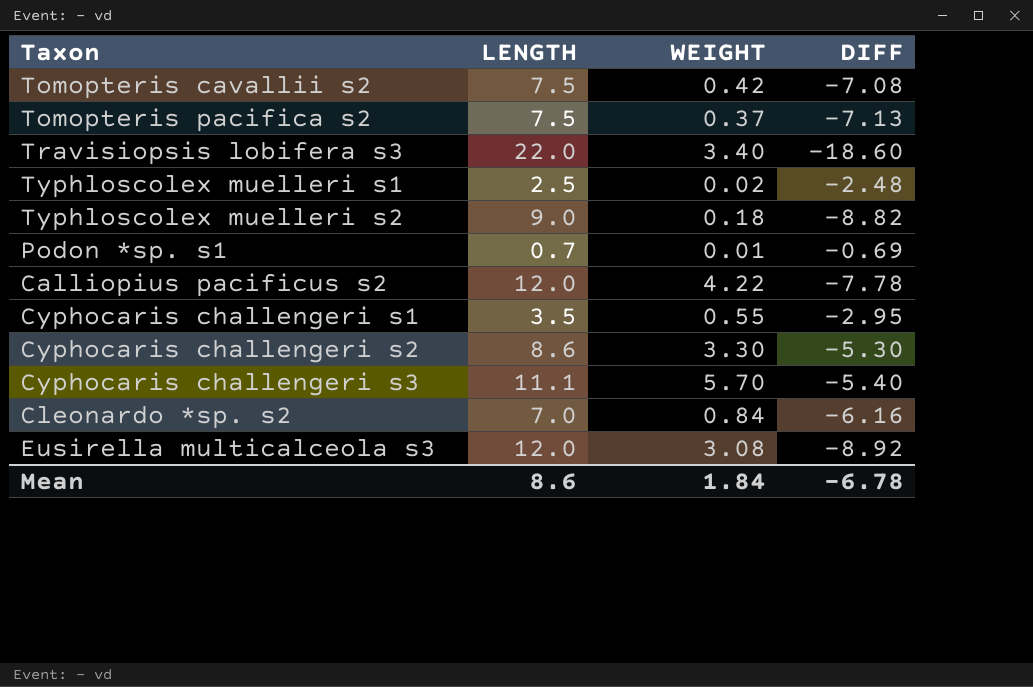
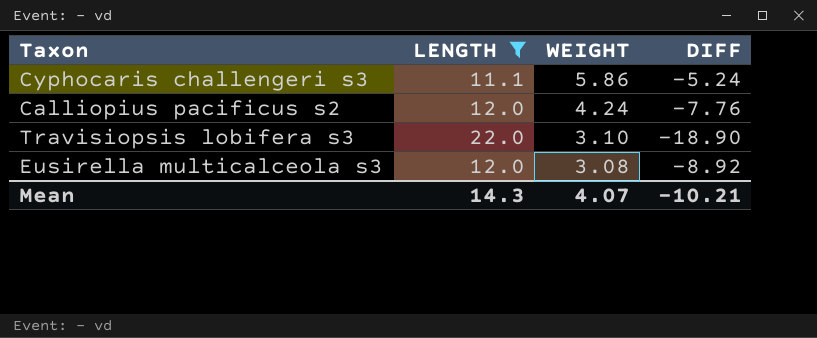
filter: none -> LENGTH >= 11.1
row order: none -> WEIGHT descending
Cyphocaris challengeri s3 | WEIGHT: 5.70 -> 5.86
Cyphocaris challengeri s3 | DIFF: -5.40 -> -5.24
Calliopius pacificus s2 | WEIGHT: 4.22 -> 4.24
Calliopius pacificus s2 | DIFF: -7.78 -> -7.76
Travisiopsis lobifera s3 | WEIGHT: 3.40 -> 3.10
Travisiopsis lobifera s3 | DIFF: -18.60 -> -18.90
Mean | LENGTH: 8.6 -> 14.3
Mean | WEIGHT: 1.84 -> 4.07
Mean | DIFF: -6.78 -> -10.21

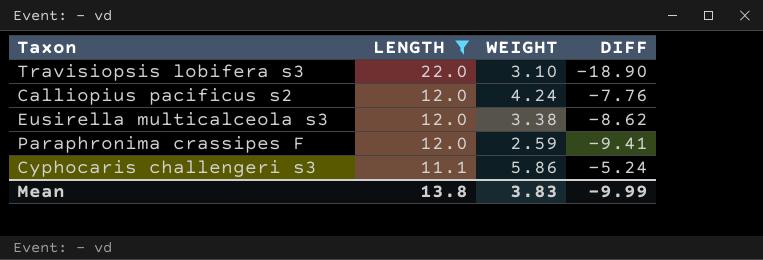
row order: WEIGHT descending -> LENGTH descending
Eusirella multicalceola s3 | WEIGHT: 3.08 -> 3.38
Eusirella multicalceola s3 | DIFF: -8.92 -> -8.62
row Paraphronima crassipes F: none -> 12.0 | 2.59 | -9.41
Mean | LENGTH: 14.3 -> 13.8
Mean | WEIGHT: 4.07 -> 3.83
Mean | DIFF: -10.21 -> -9.99

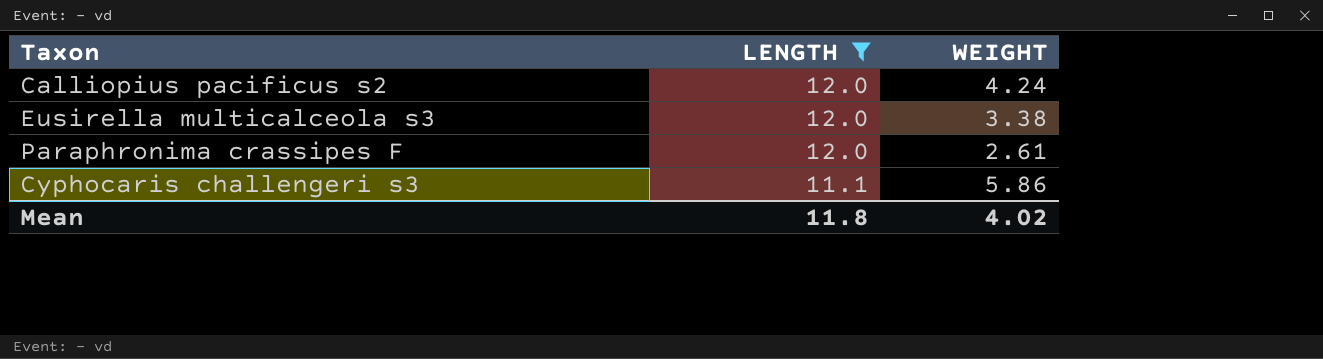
column DIFF | formula: [WEIGHT] - [LENGTH] -> none
row Travisiopsis lobifera s3: 22.0 | 3.10 | -18.90 -> none
Paraphronima crassipes F | WEIGHT: 2.59 -> 2.61
Mean | LENGTH: 13.8 -> 11.8
Mean | WEIGHT: 3.83 -> 4.02

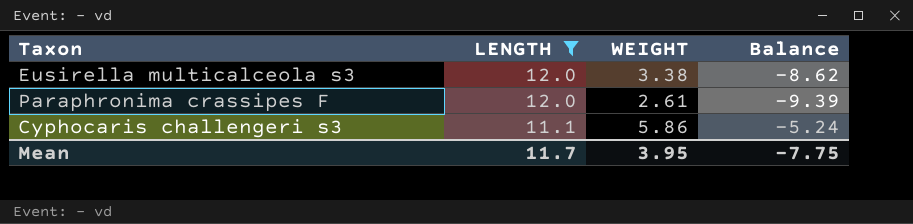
column Balance | formula: none -> [WEIGHT] - [LENGTH]
row Calliopius pacificus s2: 12.0 | 4.24 -> none
Mean | LENGTH: 11.8 -> 11.7
Mean | WEIGHT: 4.02 -> 3.95

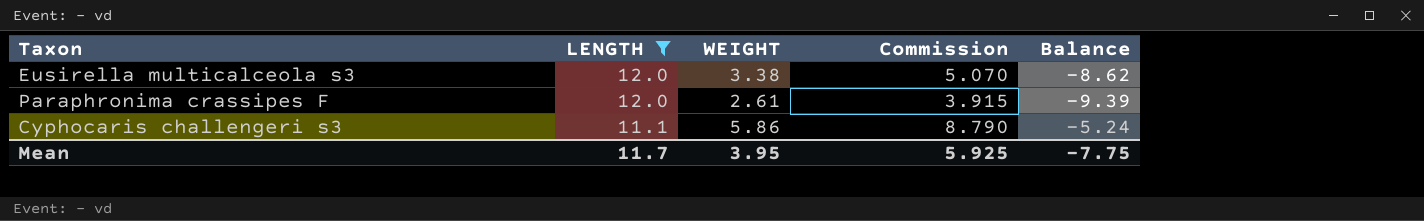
column Commission | formula: none -> [WEIGHT] * 1.5

